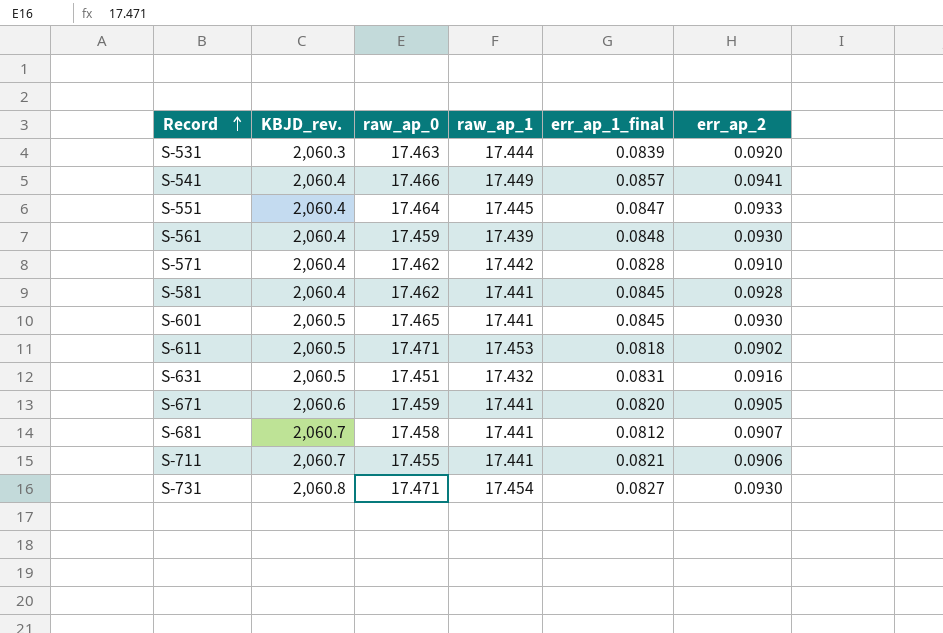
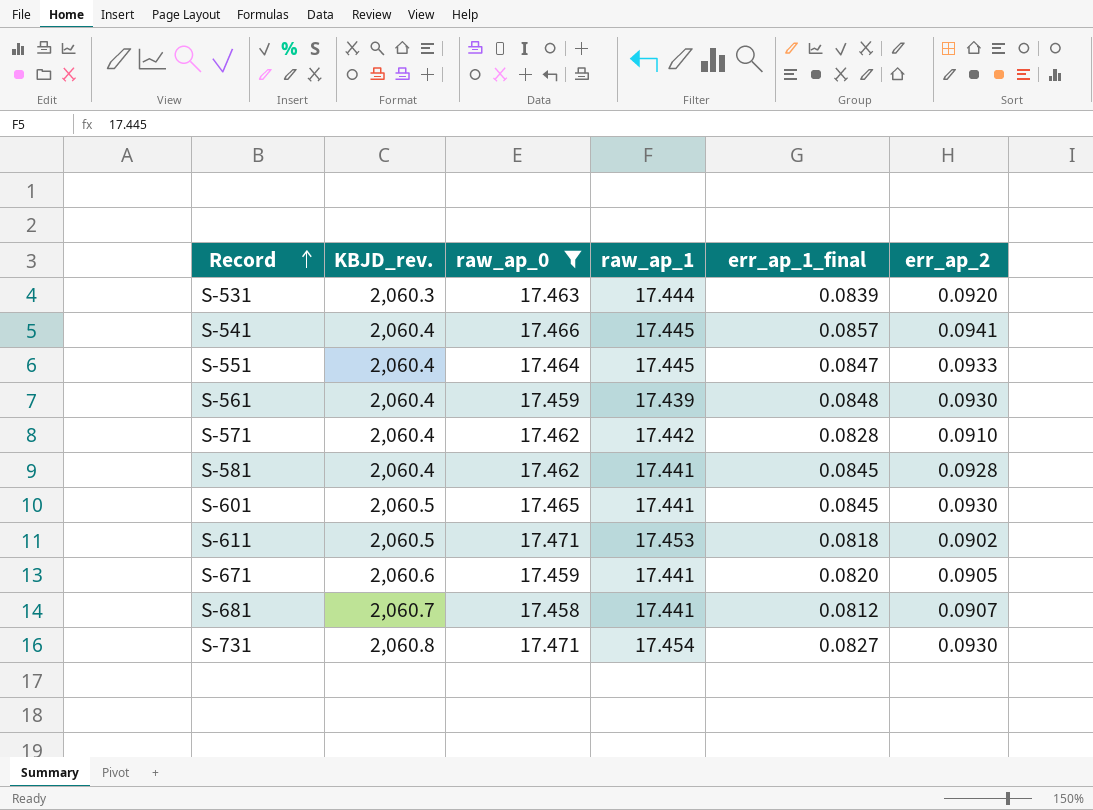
filter: none -> raw_ap_0 >= 17.458
S-541 | raw_ap_1: 17.449 -> 17.445

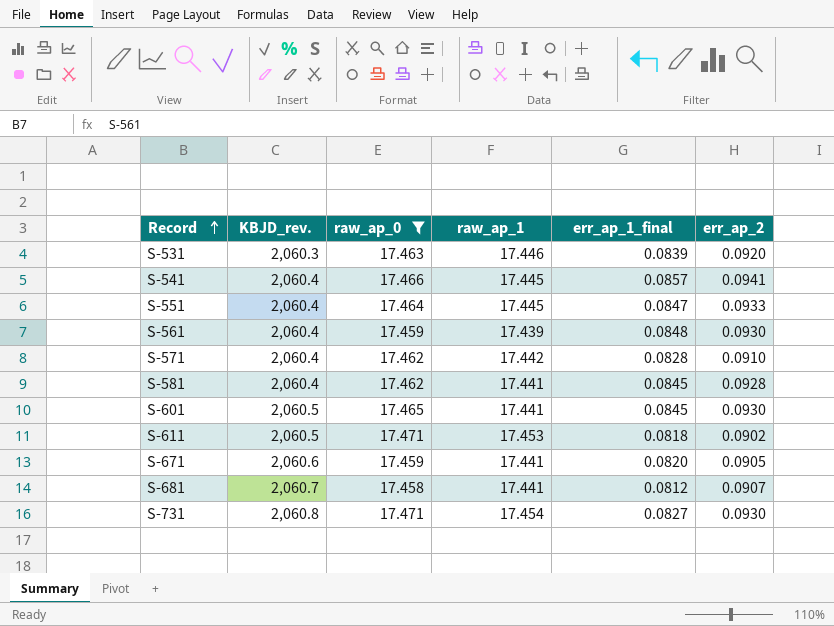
S-531 | raw_ap_1: 17.444 -> 17.446

